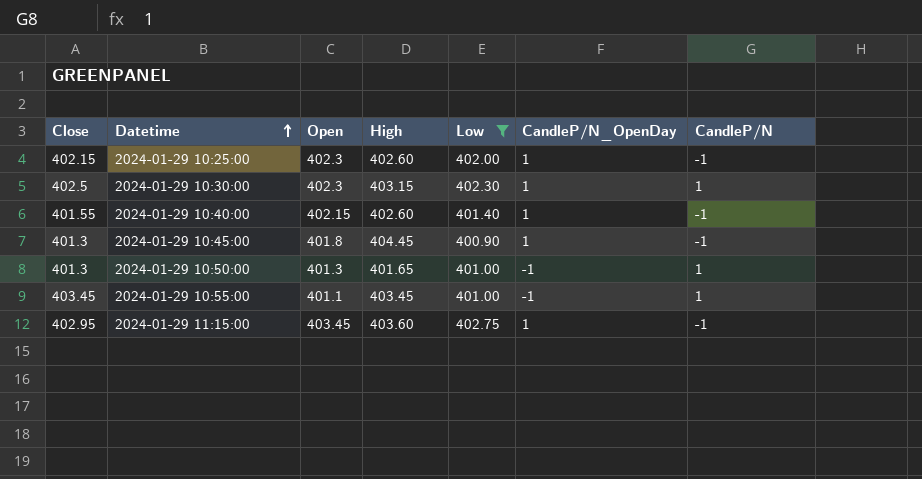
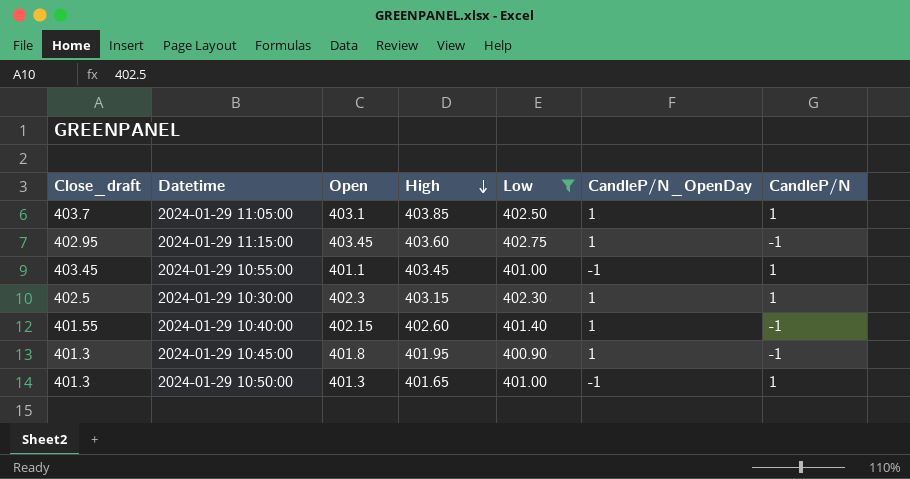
row order: Datetime ascending -> High descending
column name: Close -> Close_draft
row 2024-01-29 10:25:00: 402.15 | 402.3 | 402.60 | 402.00 | 1 | -1 -> none
row 2024-01-29 11:05:00: none -> 403.7 | 403.1 | 403.85 | 402.50 | 1 | 1
2024-01-29 10:45:00 | High: 404.45 -> 401.95

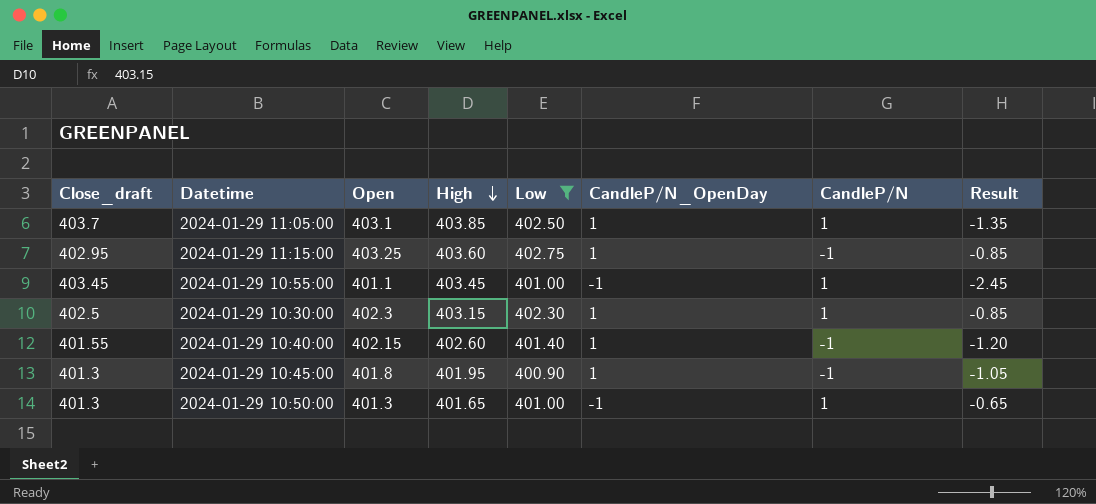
column Result | formula: none -> [Low] - [High]
2024-01-29 11:15:00 | Open: 403.45 -> 403.25

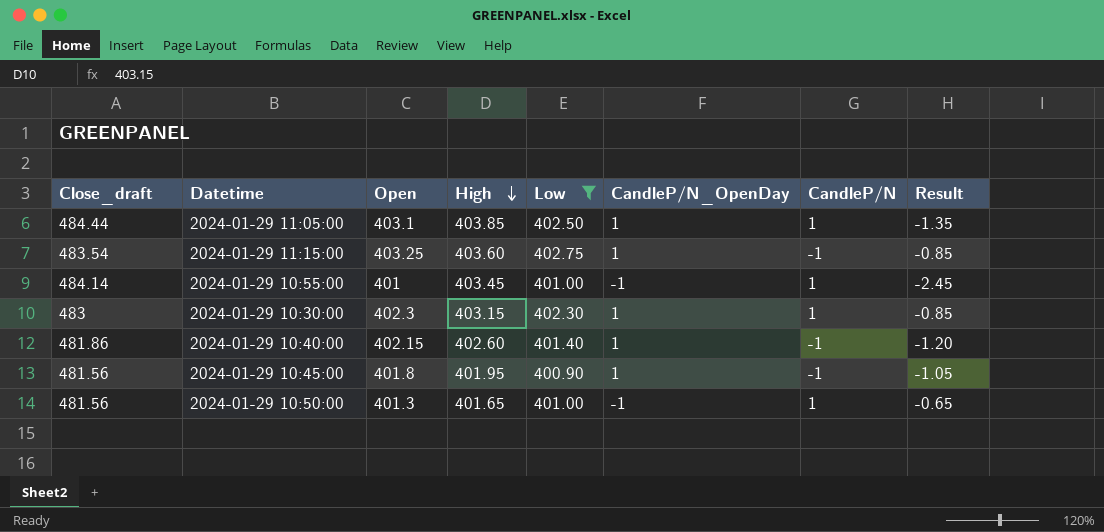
2024-01-29 11:05:00 | Close_draft: 403.7 -> 484.44
2024-01-29 11:15:00 | Close_draft: 402.95 -> 483.54
2024-01-29 10:55:00 | Close_draft: 403.45 -> 484.14
2024-01-29 10:55:00 | Open: 401.1 -> 401
2024-01-29 10:30:00 | Close_draft: 402.5 -> 483
2024-01-29 10:40:00 | Close_draft: 401.55 -> 481.86
2024-01-29 10:45:00 | Close_draft: 401.3 -> 481.56
2024-01-29 10:50:00 | Close_draft: 401.3 -> 481.56

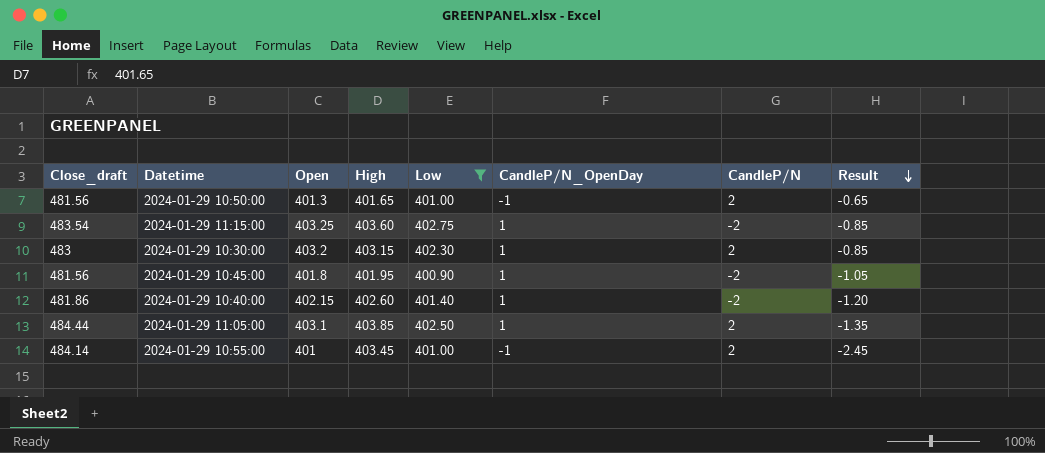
row order: High descending -> Result descending
2024-01-29 10:50:00 | CandleP/N: 1 -> 2
2024-01-29 11:15:00 | CandleP/N: -1 -> -2
2024-01-29 10:30:00 | Open: 402.3 -> 403.2
2024-01-29 10:30:00 | CandleP/N: 1 -> 2
2024-01-29 10:45:00 | CandleP/N: -1 -> -2
2024-01-29 10:40:00 | CandleP/N: -1 -> -2
2024-01-29 11:05:00 | CandleP/N: 1 -> 2
2024-01-29 10:55:00 | CandleP/N: 1 -> 2

